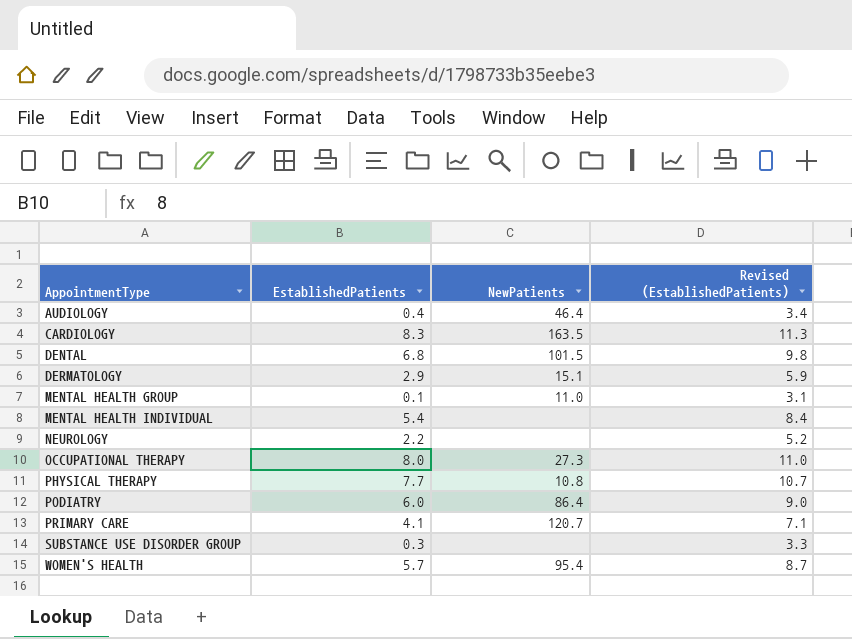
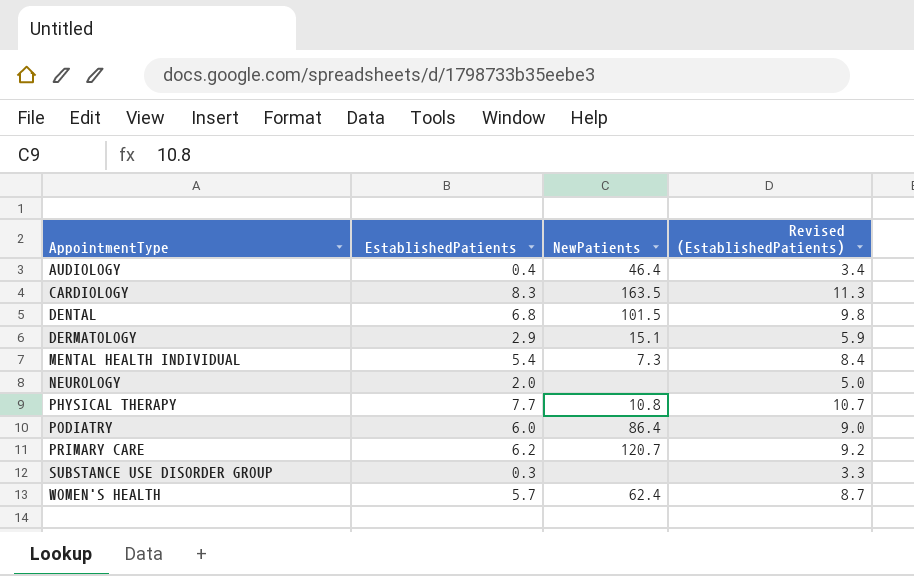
row MENTAL HEALTH GROUP: 0.1 | 11.0 | 3.1 -> none
row OCCUPATIONAL THERAPY: 8.0 | 27.3 | 11.0 -> none
MENTAL HEALTH INDIVIDUAL | NewPatients: none -> 7.3
NEUROLOGY | EstablishedPatients: 2.2 -> 2.0
NEUROLOGY | Revised (EstablishedPatients): 5.2 -> 5.0
PRIMARY CARE | EstablishedPatients: 4.1 -> 6.2
PRIMARY CARE | Revised (EstablishedPatients): 7.1 -> 9.2
WOMEN'S HEALTH | NewPatients: 95.4 -> 62.4

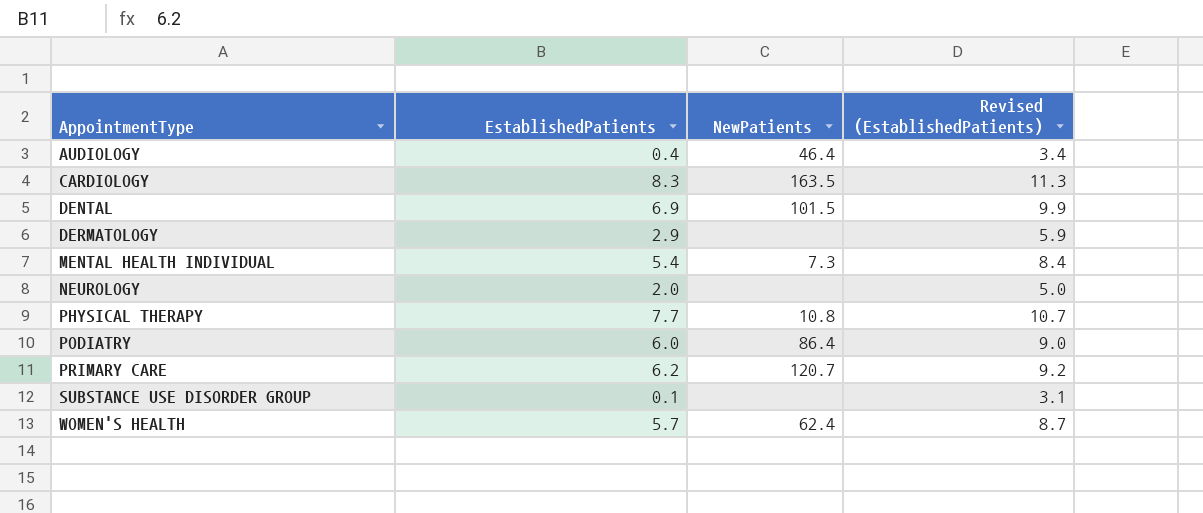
DENTAL | EstablishedPatients: 6.8 -> 6.9
DENTAL | Revised (EstablishedPatients): 9.8 -> 9.9
DERMATOLOGY | NewPatients: 15.1 -> none
SUBSTANCE USE DISORDER GROUP | EstablishedPatients: 0.3 -> 0.1
SUBSTANCE USE DISORDER GROUP | Revised (EstablishedPatients): 3.3 -> 3.1

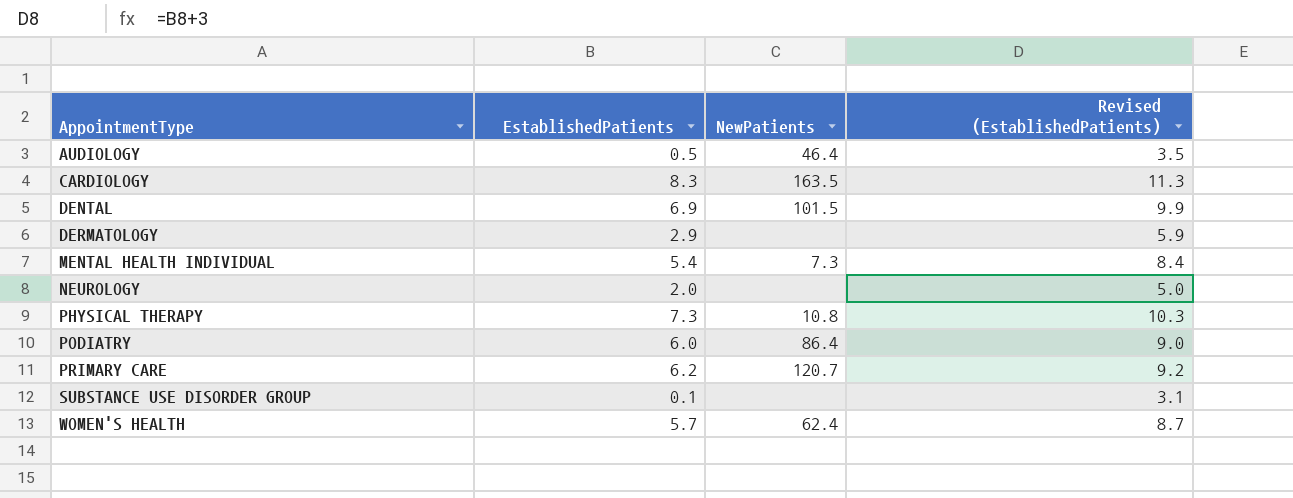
AUDIOLOGY | EstablishedPatients: 0.4 -> 0.5
AUDIOLOGY | Revised (EstablishedPatients): 3.4 -> 3.5
PHYSICAL THERAPY | EstablishedPatients: 7.7 -> 7.3
PHYSICAL THERAPY | Revised (EstablishedPatients): 10.7 -> 10.3

